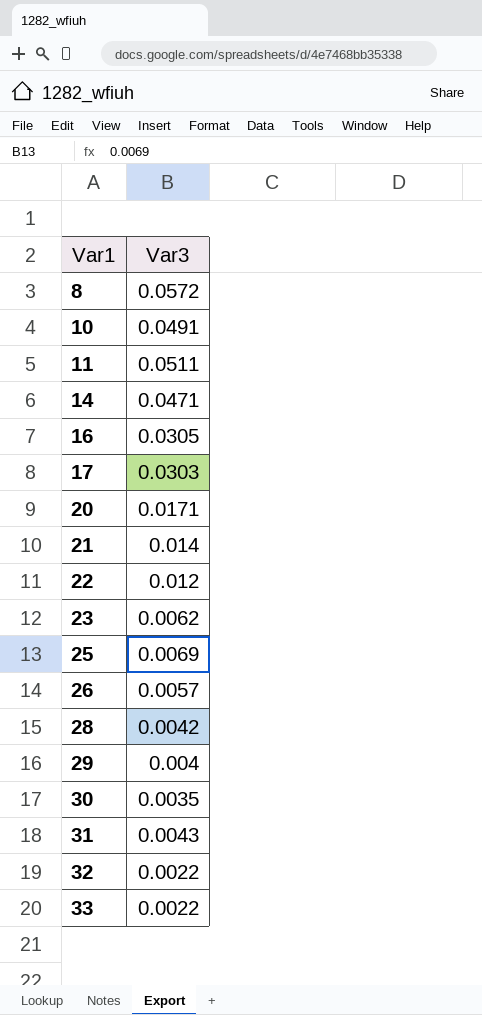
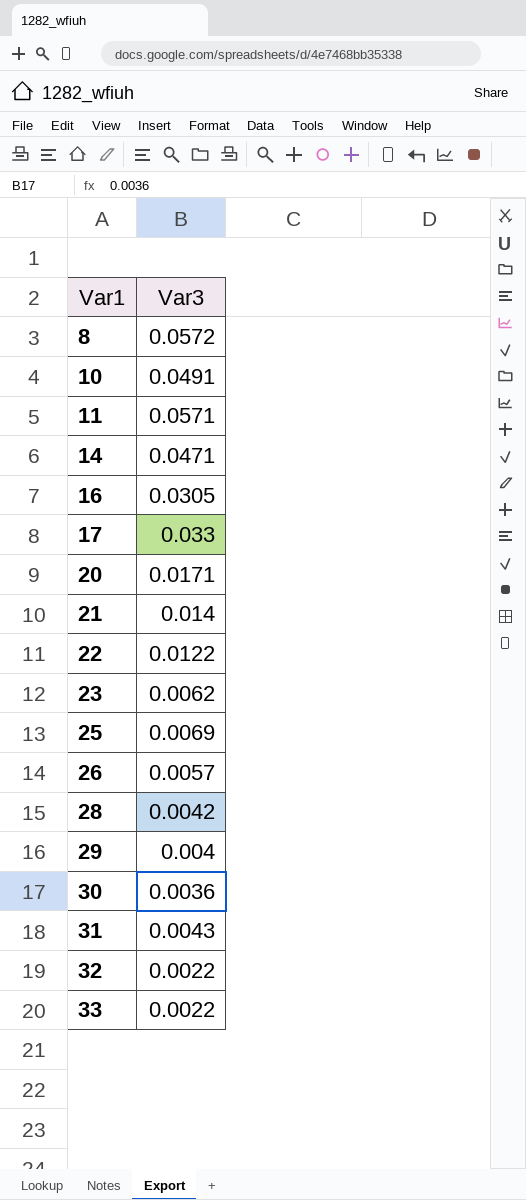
11 | Var3: 0.0511 -> 0.0571
17 | Var3: 0.0303 -> 0.033
22 | Var3: 0.012 -> 0.0122
30 | Var3: 0.0035 -> 0.0036

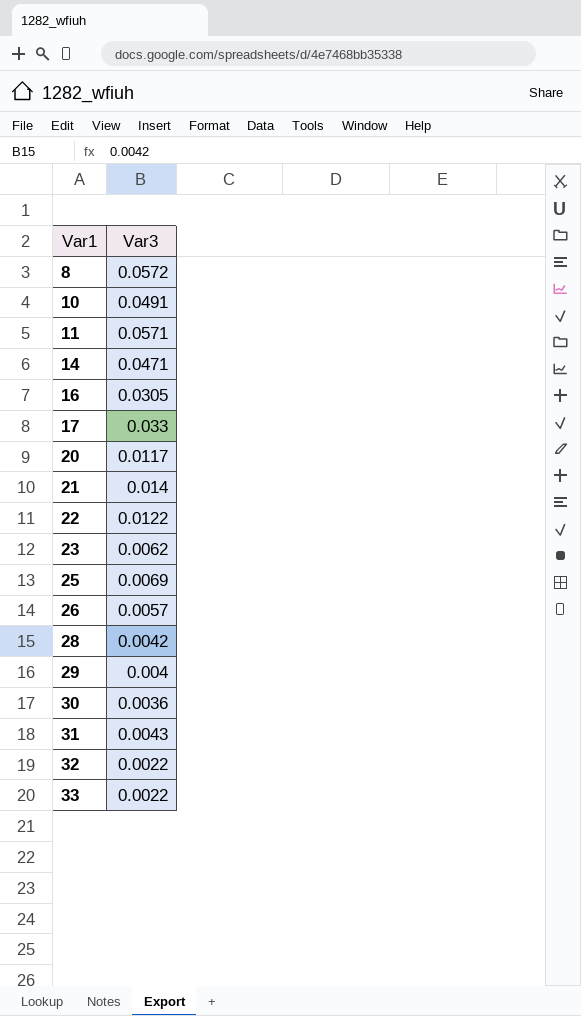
20 | Var3: 0.0171 -> 0.0117

